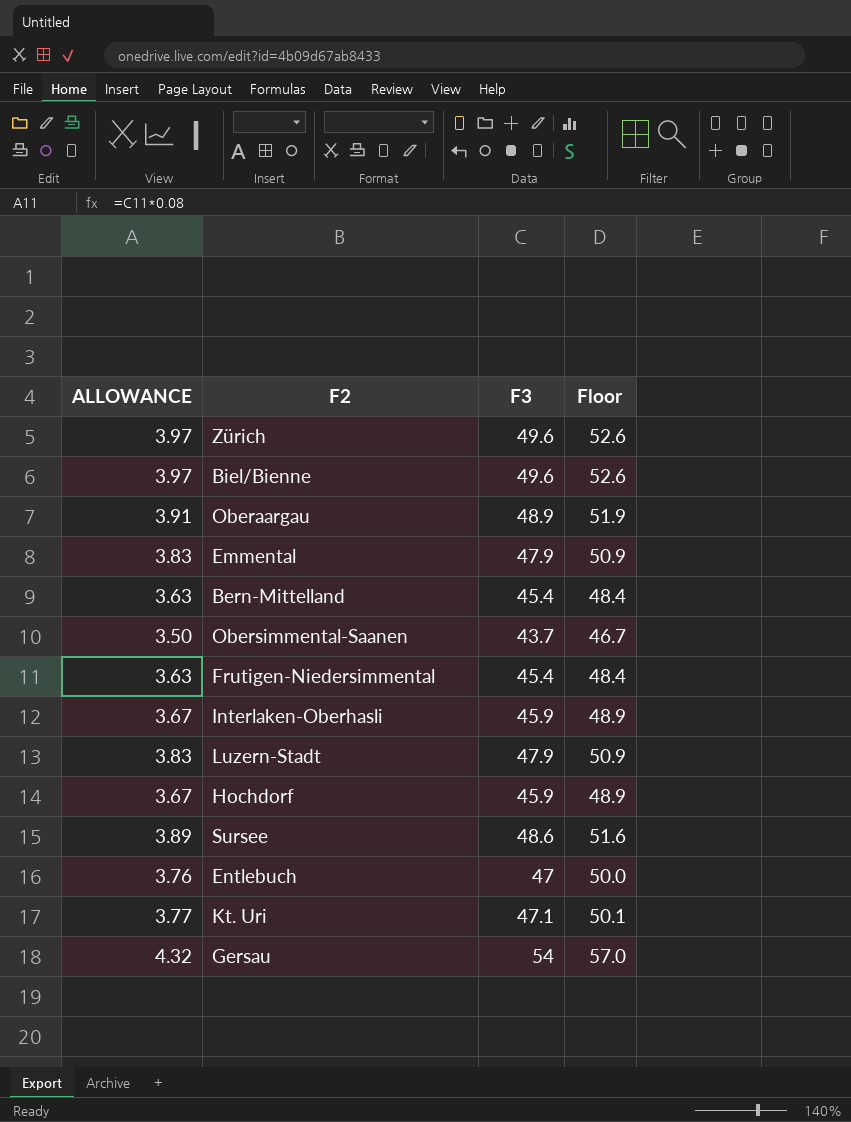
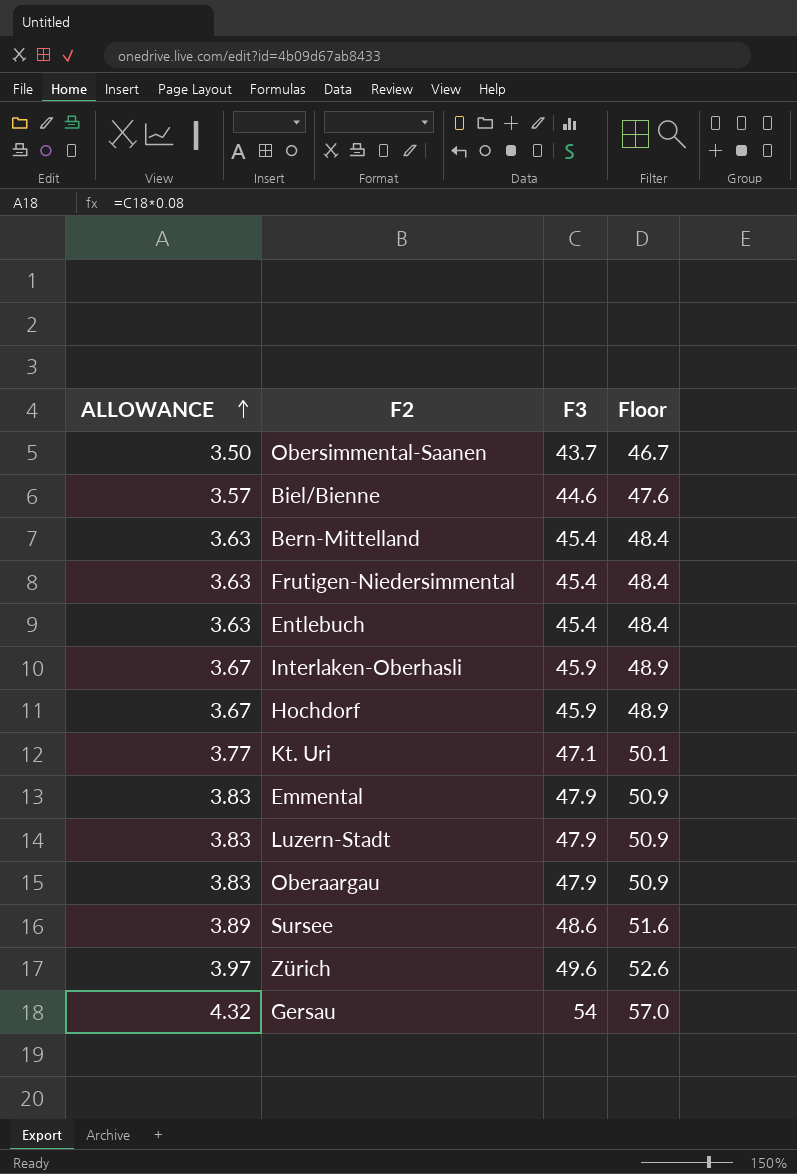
row order: none -> ALLOWANCE ascending
Biel/Bienne | ALLOWANCE: 3.97 -> 3.57
Biel/Bienne | F3: 49.6 -> 44.6
Biel/Bienne | Floor: 52.6 -> 47.6
Entlebuch | ALLOWANCE: 3.76 -> 3.63
Entlebuch | F3: 47 -> 45.4
Entlebuch | Floor: 50.0 -> 48.4
Oberaargau | ALLOWANCE: 3.91 -> 3.83
Oberaargau | F3: 48.9 -> 47.9
Oberaargau | Floor: 51.9 -> 50.9

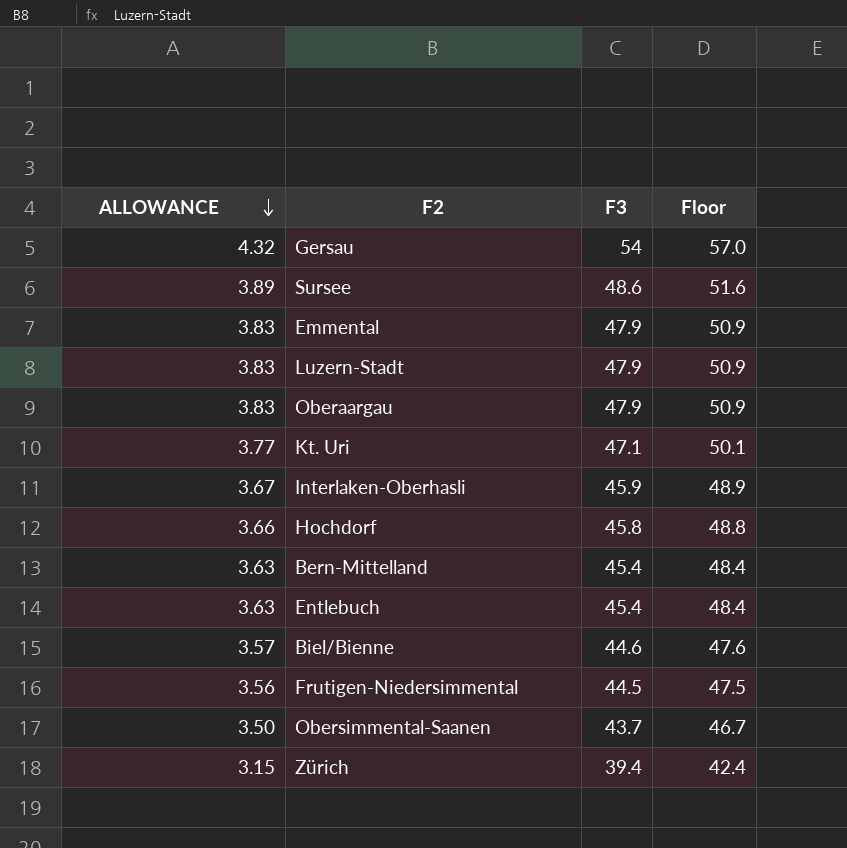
row order: ALLOWANCE ascending -> ALLOWANCE descending
Hochdorf | ALLOWANCE: 3.67 -> 3.66
Hochdorf | F3: 45.9 -> 45.8
Hochdorf | Floor: 48.9 -> 48.8
Frutigen-Niedersimmental | ALLOWANCE: 3.63 -> 3.56
Frutigen-Niedersimmental | F3: 45.4 -> 44.5
Frutigen-Niedersimmental | Floor: 48.4 -> 47.5
Zürich | ALLOWANCE: 3.97 -> 3.15
Zürich | F3: 49.6 -> 39.4
Zürich | Floor: 52.6 -> 42.4

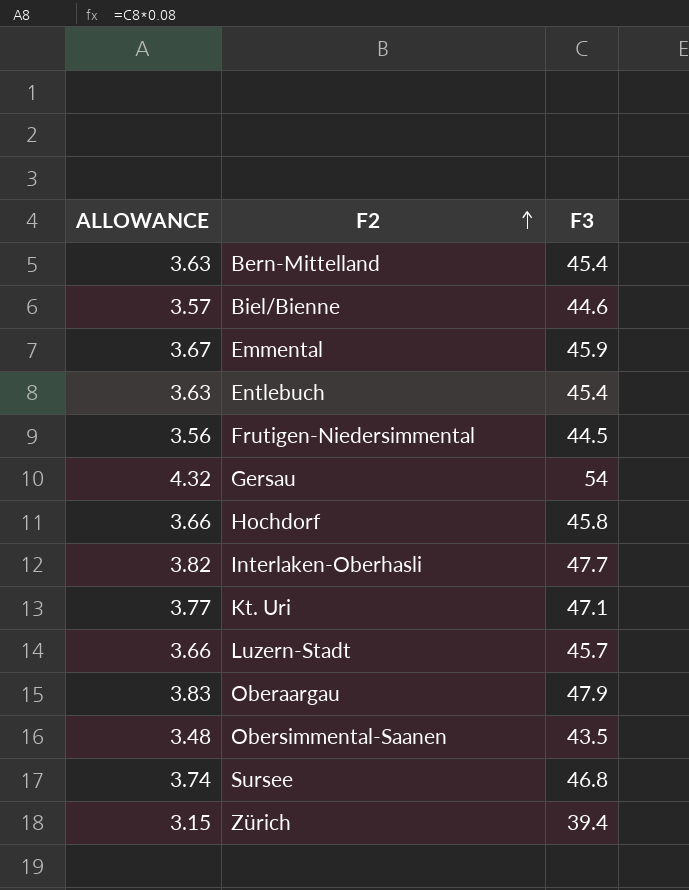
row order: ALLOWANCE descending -> F2 ascending
column Floor | formula: [F3] + 3 -> none
Emmental | ALLOWANCE: 3.83 -> 3.67
Emmental | F3: 47.9 -> 45.9
Interlaken-Oberhasli | ALLOWANCE: 3.67 -> 3.82
Interlaken-Oberhasli | F3: 45.9 -> 47.7
Luzern-Stadt | ALLOWANCE: 3.83 -> 3.66
Luzern-Stadt | F3: 47.9 -> 45.7
Obersimmental-Saanen | ALLOWANCE: 3.50 -> 3.48
Obersimmental-Saanen | F3: 43.7 -> 43.5
Sursee | ALLOWANCE: 3.89 -> 3.74
Sursee | F3: 48.6 -> 46.8

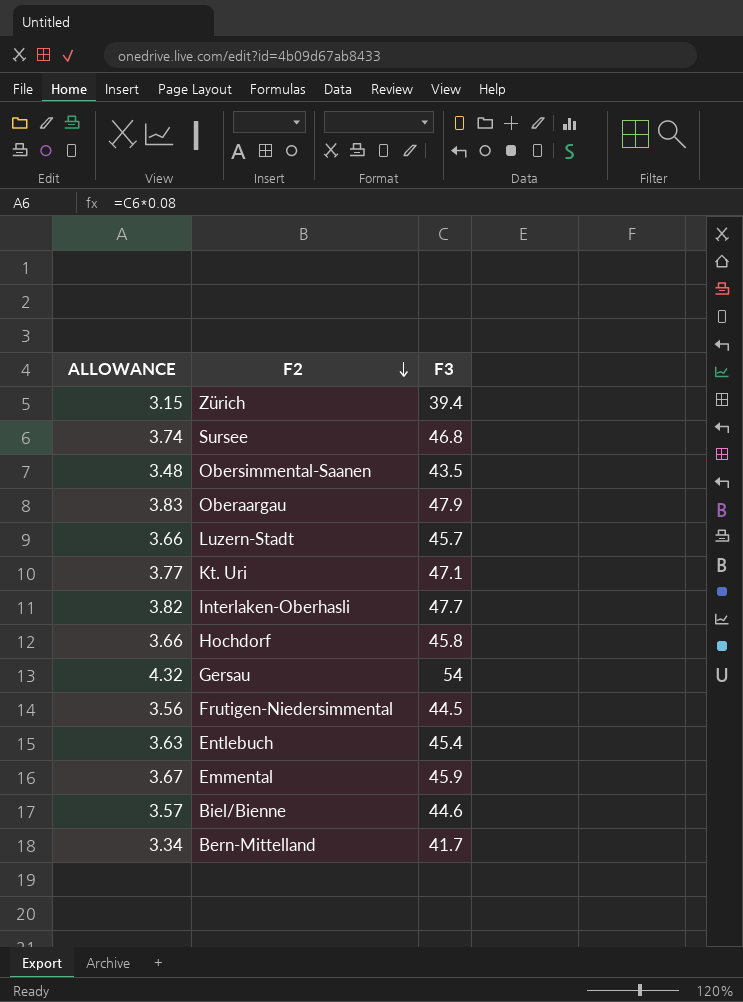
row order: F2 ascending -> F2 descending
Bern-Mittelland | ALLOWANCE: 3.63 -> 3.34
Bern-Mittelland | F3: 45.4 -> 41.7

